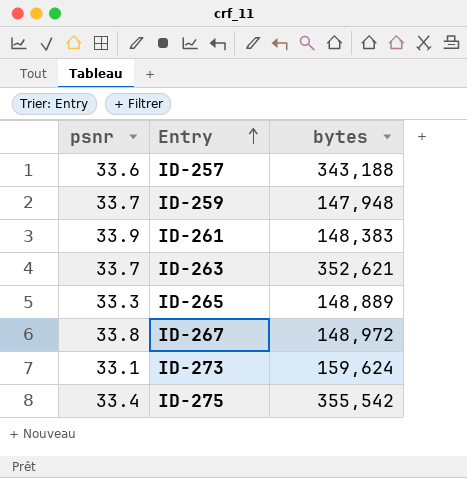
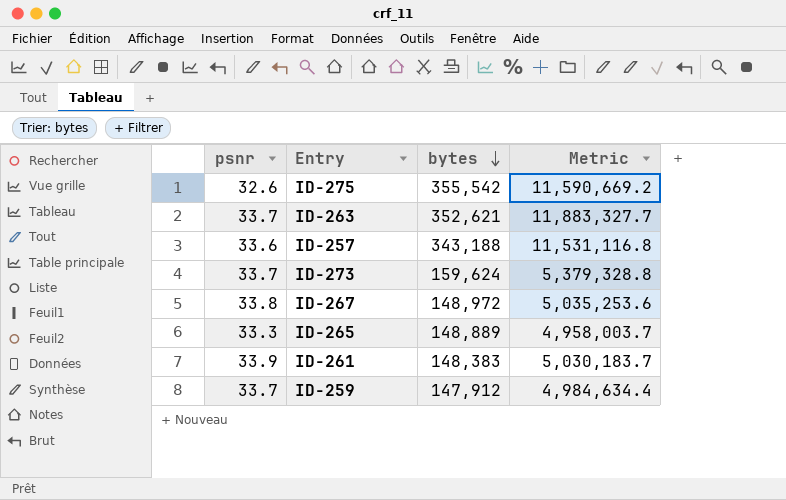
row order: Entry ascending -> bytes descending
column Metric | formula: none -> [psnr] * [bytes]
ID-275 | psnr: 33.4 -> 32.6
ID-273 | psnr: 33.1 -> 33.7
ID-259 | bytes: 147,948 -> 147,912

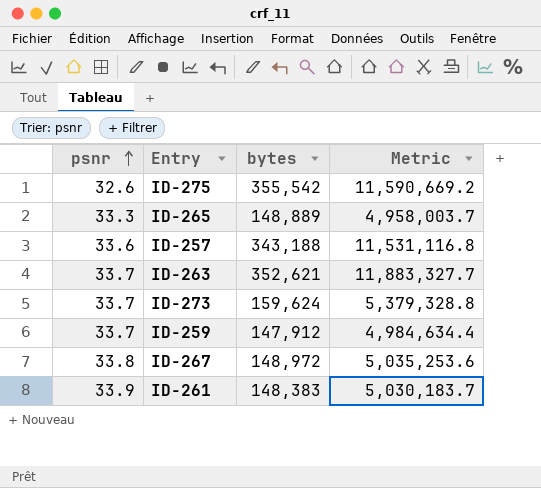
row order: bytes descending -> psnr ascending

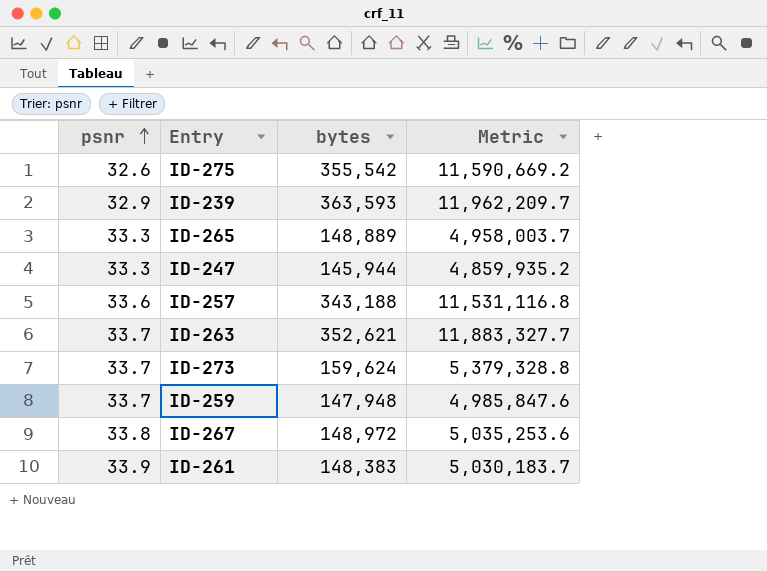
row ID-239: none -> 32.9 | 363,593 | 11,962,209.7
row ID-247: none -> 33.3 | 145,944 | 4,859,935.2
ID-259 | bytes: 147,912 -> 147,948
ID-259 | Metric: 4,984,634.4 -> 4,985,847.6

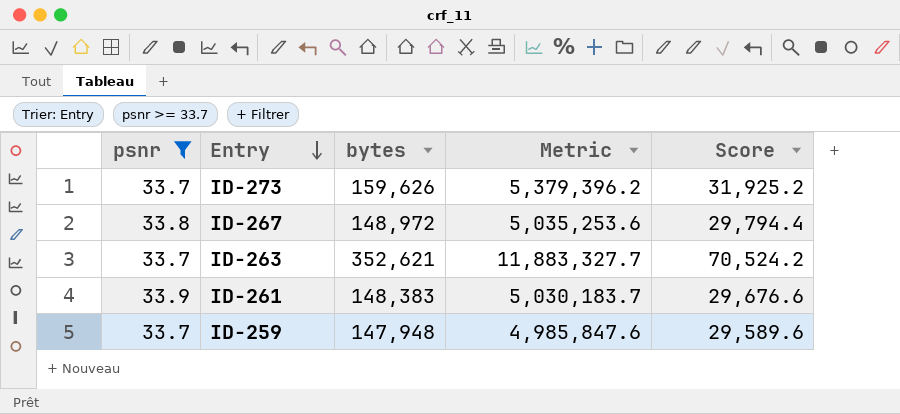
filter: none -> psnr >= 33.7
row order: psnr ascending -> Entry descending
column Score | formula: none -> [bytes] * 0.2
ID-273 | bytes: 159,624 -> 159,626
ID-273 | Metric: 5,379,328.8 -> 5,379,396.2

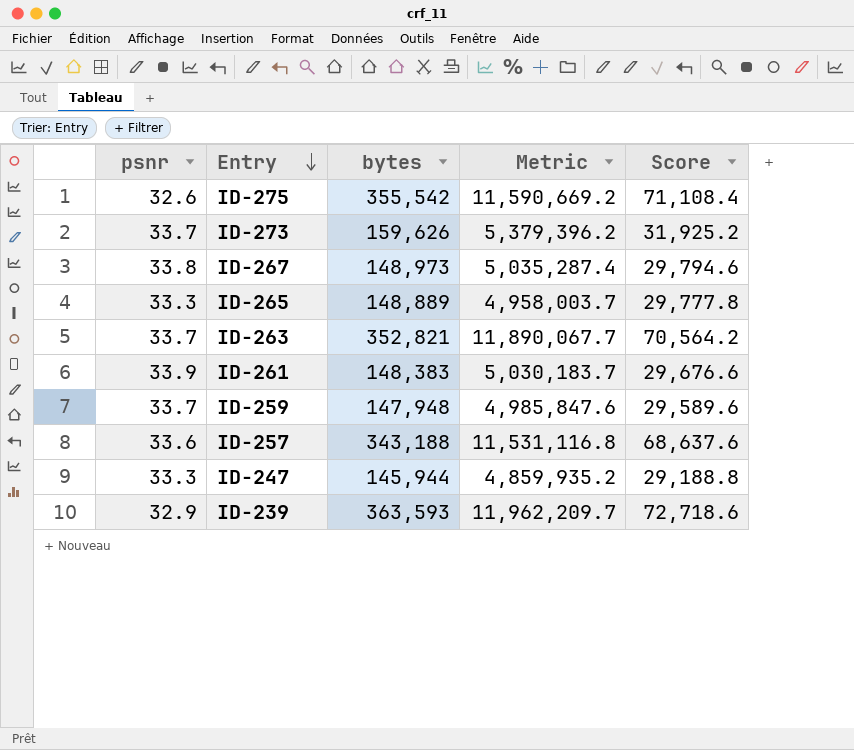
filter: psnr >= 33.7 -> none
ID-267 | bytes: 148,972 -> 148,973
ID-267 | Metric: 5,035,253.6 -> 5,035,287.4
ID-267 | Score: 29,794.4 -> 29,794.6
ID-263 | bytes: 352,621 -> 352,821
ID-263 | Metric: 11,883,327.7 -> 11,890,067.7
ID-263 | Score: 70,524.2 -> 70,564.2

